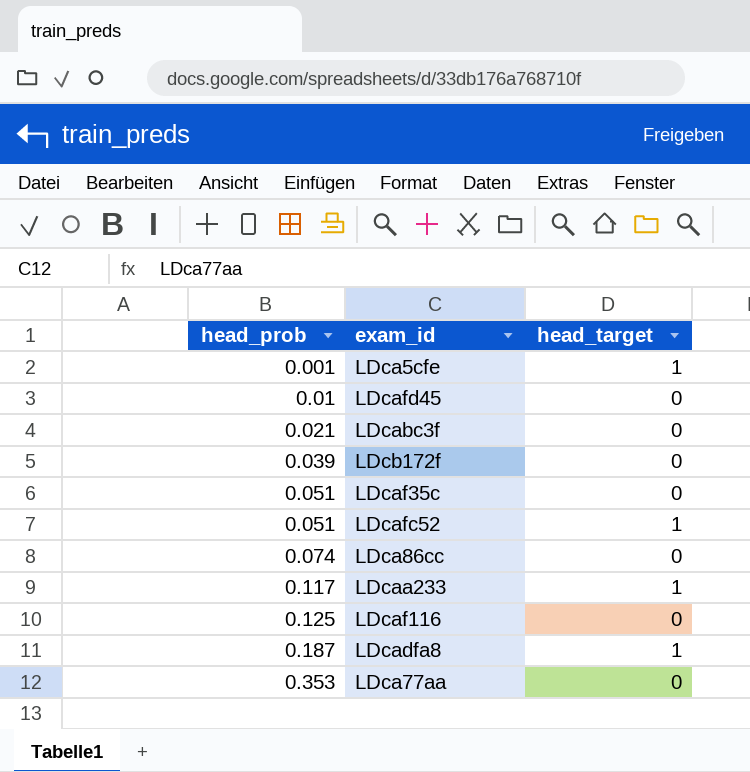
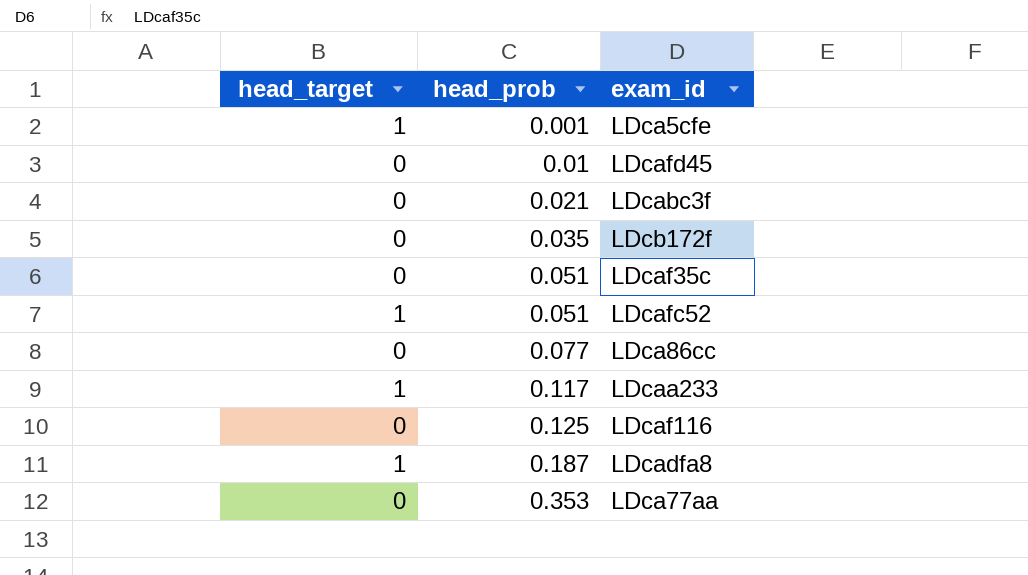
column head_target | position: 3 -> 1
LDcb172f | head_prob: 0.039 -> 0.035
LDca86cc | head_prob: 0.074 -> 0.077

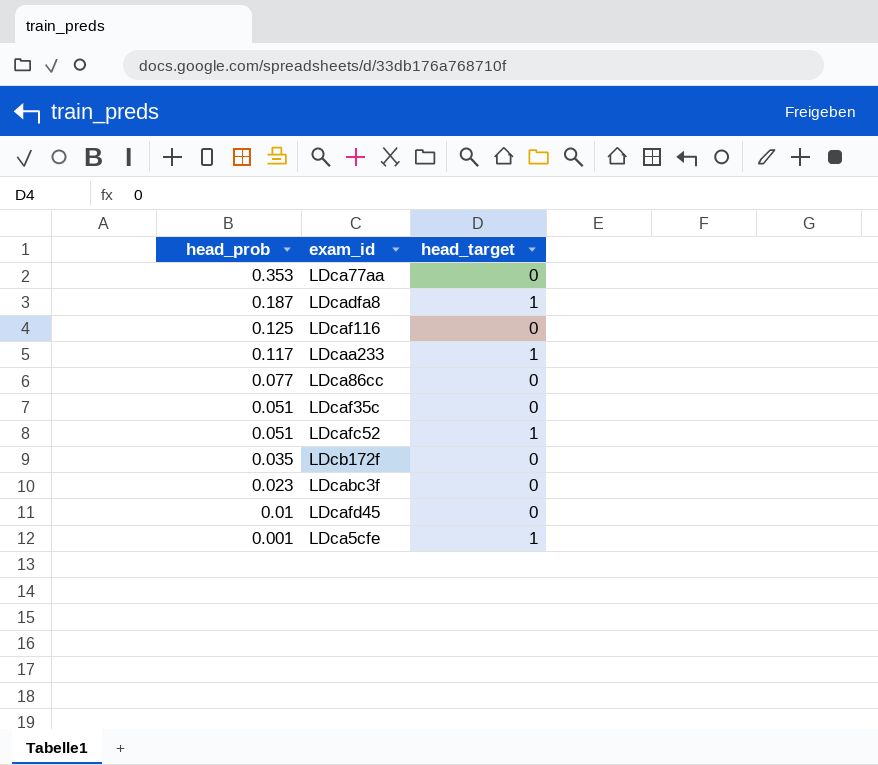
row order: head_prob ascending -> head_prob descending
column head_target | position: 1 -> 3
LDcabc3f | head_prob: 0.021 -> 0.023

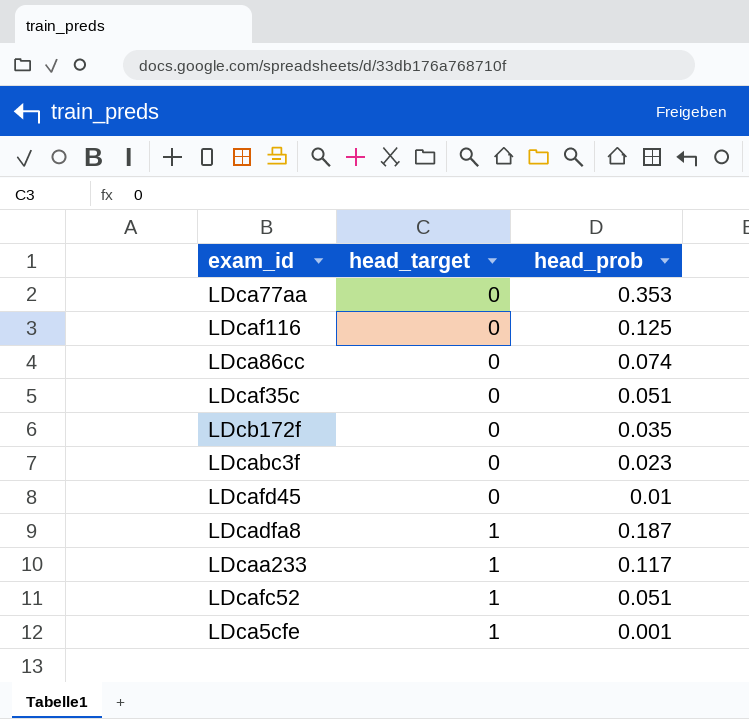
row order: head_prob descending -> head_target ascending
column head_prob | position: 1 -> 3
LDca86cc | head_prob: 0.077 -> 0.074

